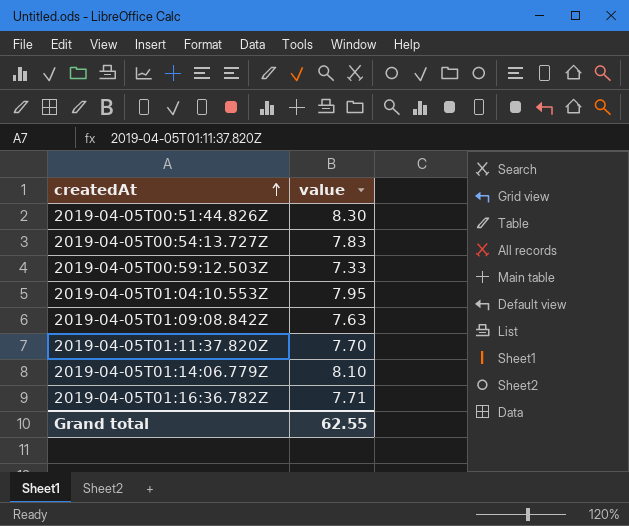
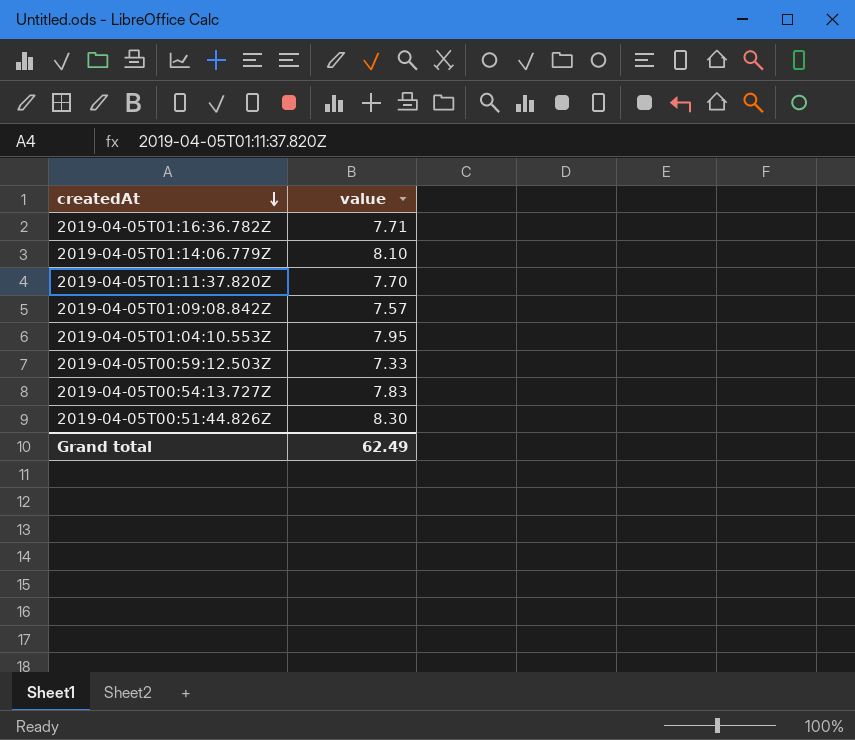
row order: createdAt ascending -> createdAt descending
2019-04-05T01:09:08.842Z | value: 7.63 -> 7.57
Grand total | value: 62.55 -> 62.49

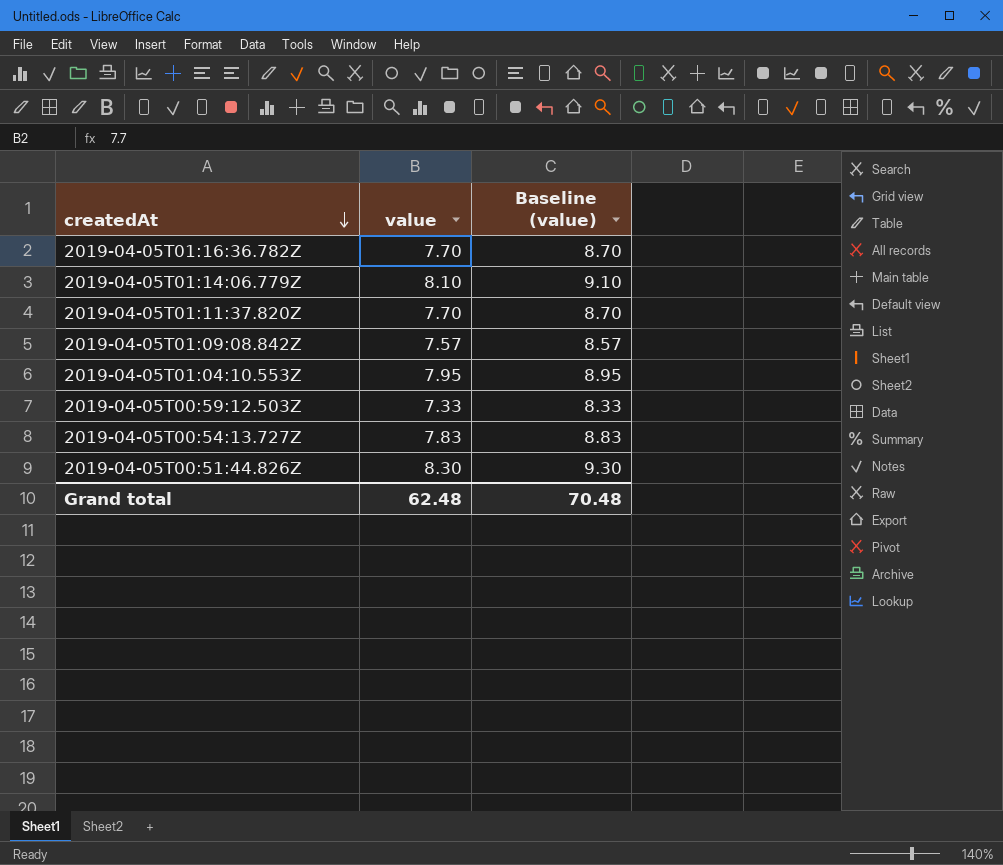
column Baseline (value) | formula: none -> [value] + 1
2019-04-05T01:16:36.782Z | value: 7.71 -> 7.70
Grand total | value: 62.49 -> 62.48

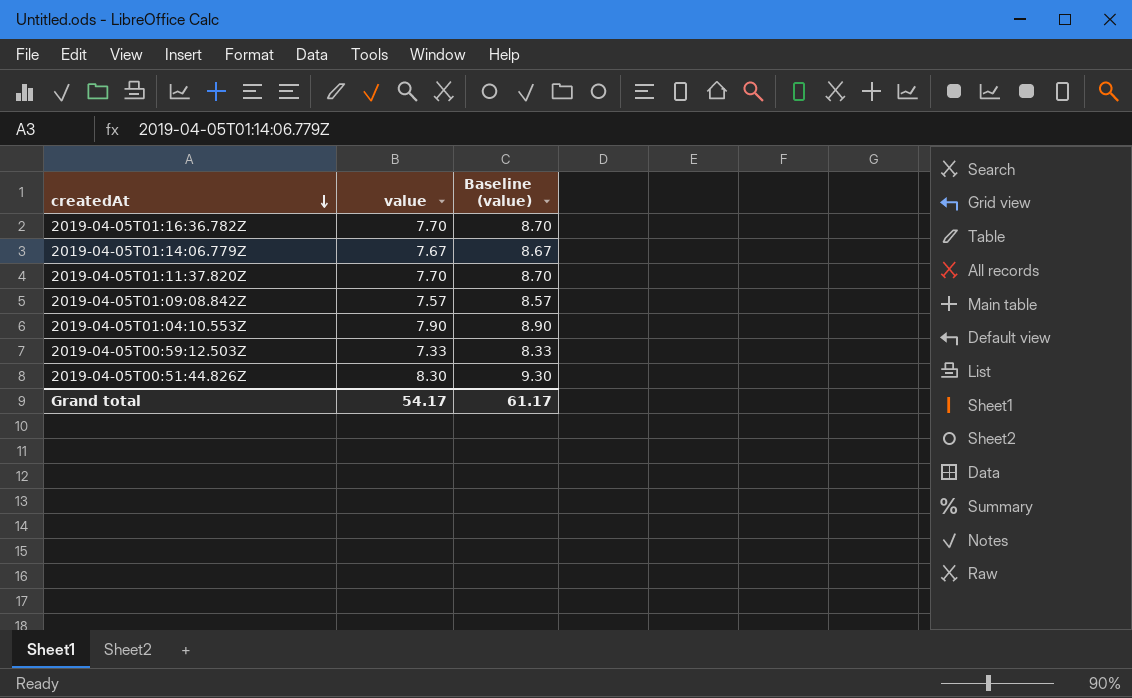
row 2019-04-05T00:54:13.727Z: 7.83 | 8.83 -> none
2019-04-05T01:14:06.779Z | value: 8.10 -> 7.67
2019-04-05T01:14:06.779Z | Baseline (value): 9.10 -> 8.67
2019-04-05T01:04:10.553Z | value: 7.95 -> 7.90
2019-04-05T01:04:10.553Z | Baseline (value): 8.95 -> 8.90
Grand total | value: 62.48 -> 54.17
Grand total | Baseline (value): 70.48 -> 61.17

